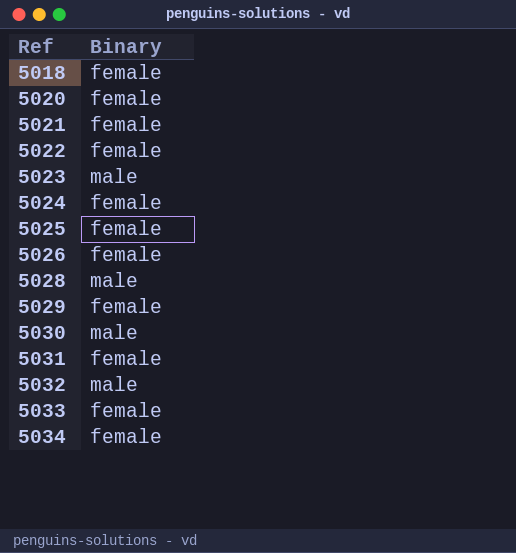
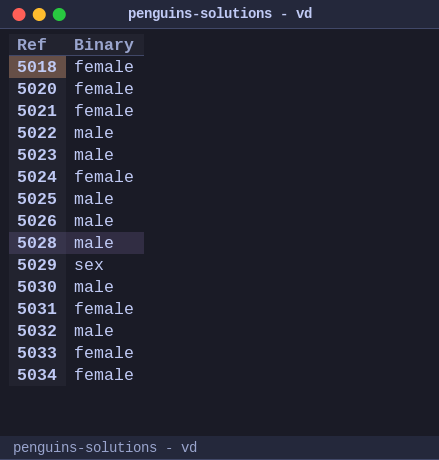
5022 | Binary: female -> male
5025 | Binary: female -> male
5026 | Binary: female -> male
5029 | Binary: female -> sex

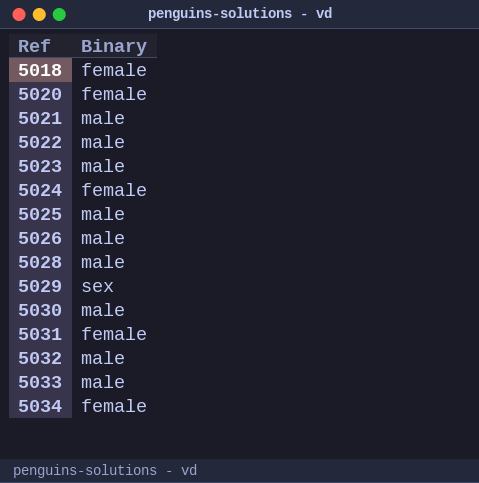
5021 | Binary: female -> male
5033 | Binary: female -> male

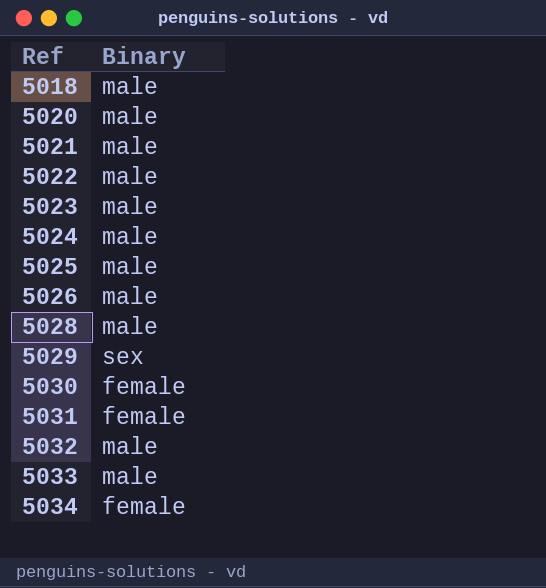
5018 | Binary: female -> male
5020 | Binary: female -> male
5024 | Binary: female -> male
5030 | Binary: male -> female

